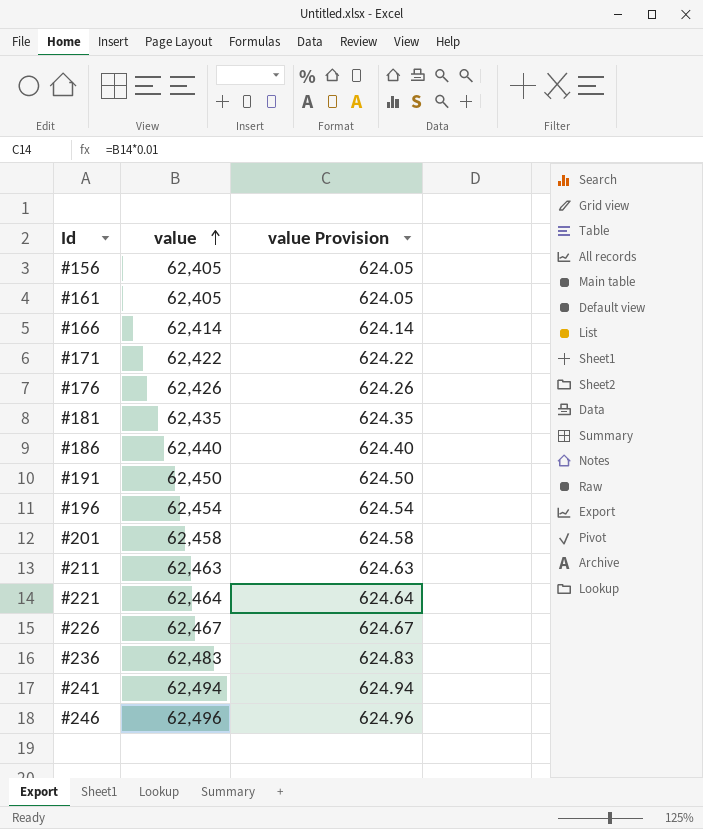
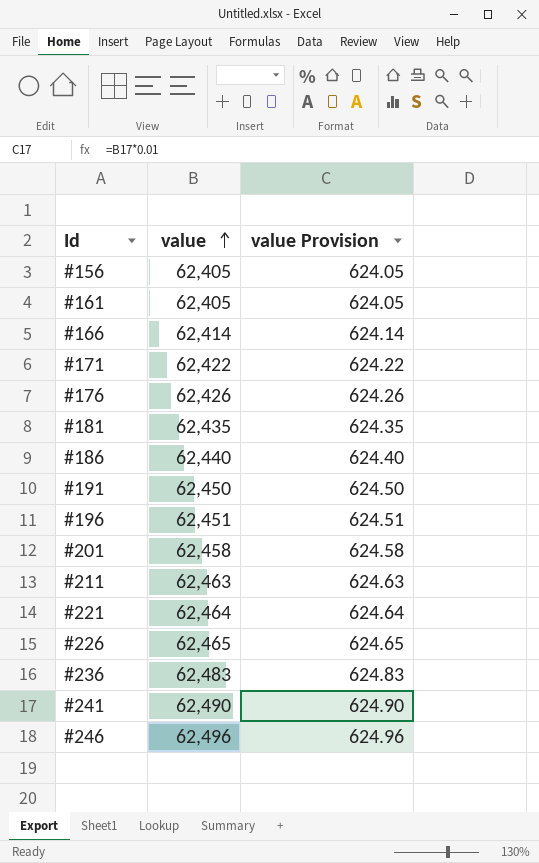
#196 | value: 62,454 -> 62,451
#196 | value Provision: 624.54 -> 624.51
#226 | value: 62,467 -> 62,465
#226 | value Provision: 624.67 -> 624.65
#241 | value: 62,494 -> 62,490
#241 | value Provision: 624.94 -> 624.90

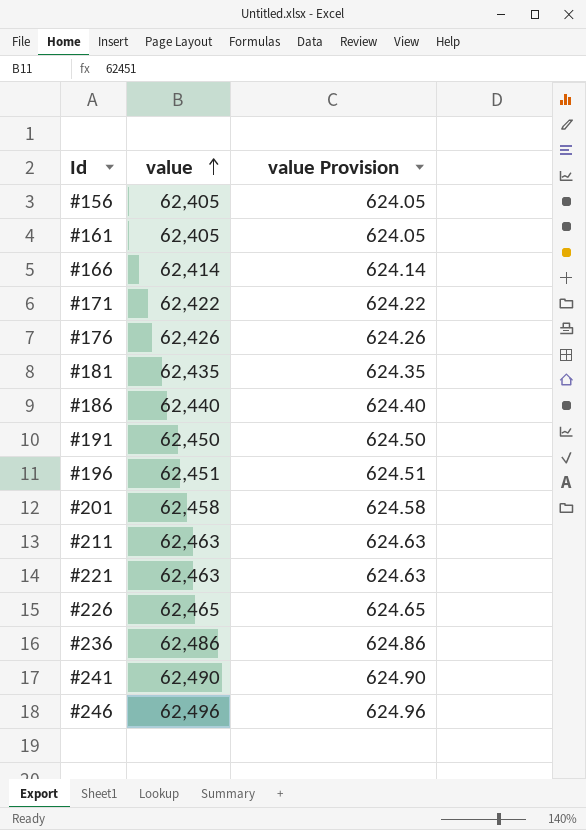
#221 | value: 62,464 -> 62,463
#221 | value Provision: 624.64 -> 624.63
#236 | value: 62,483 -> 62,486
#236 | value Provision: 624.83 -> 624.86

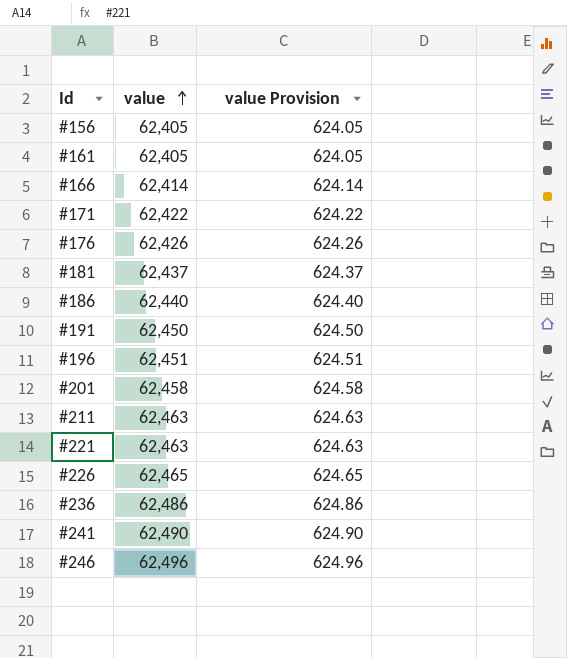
#181 | value: 62,435 -> 62,437
#181 | value Provision: 624.35 -> 624.37

